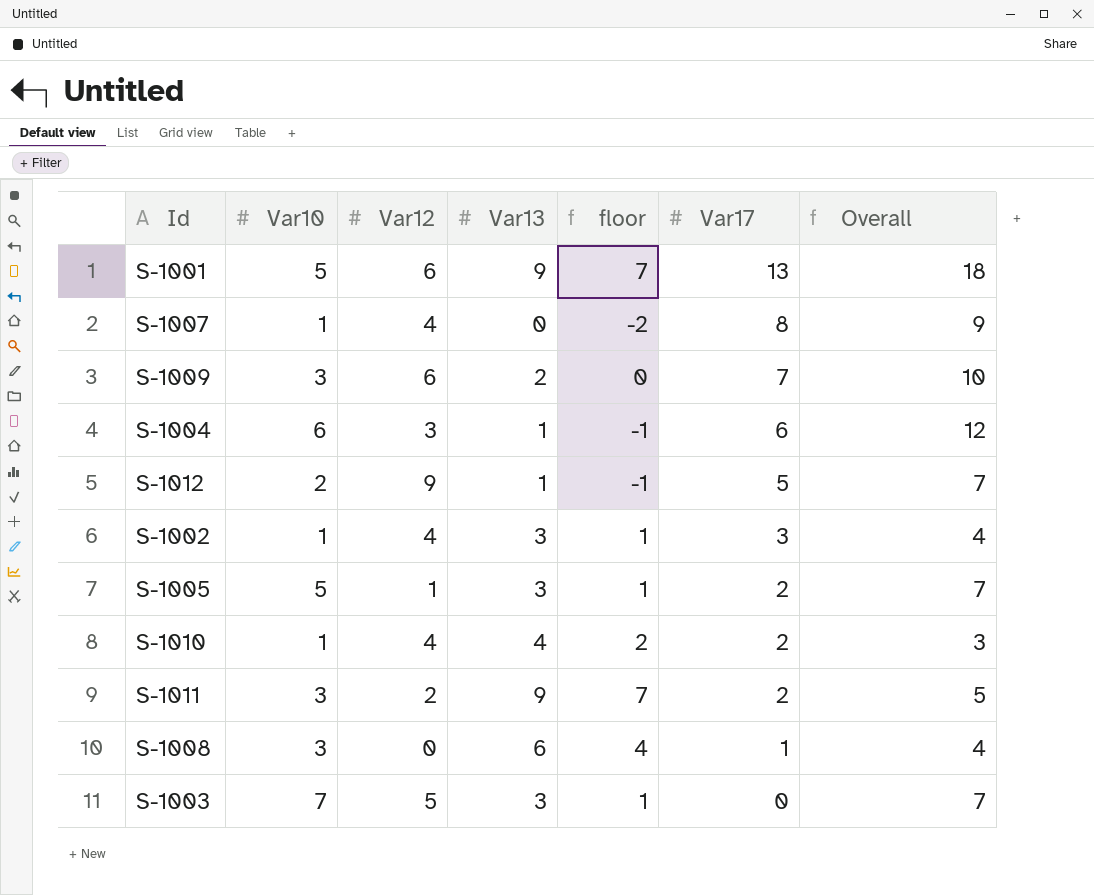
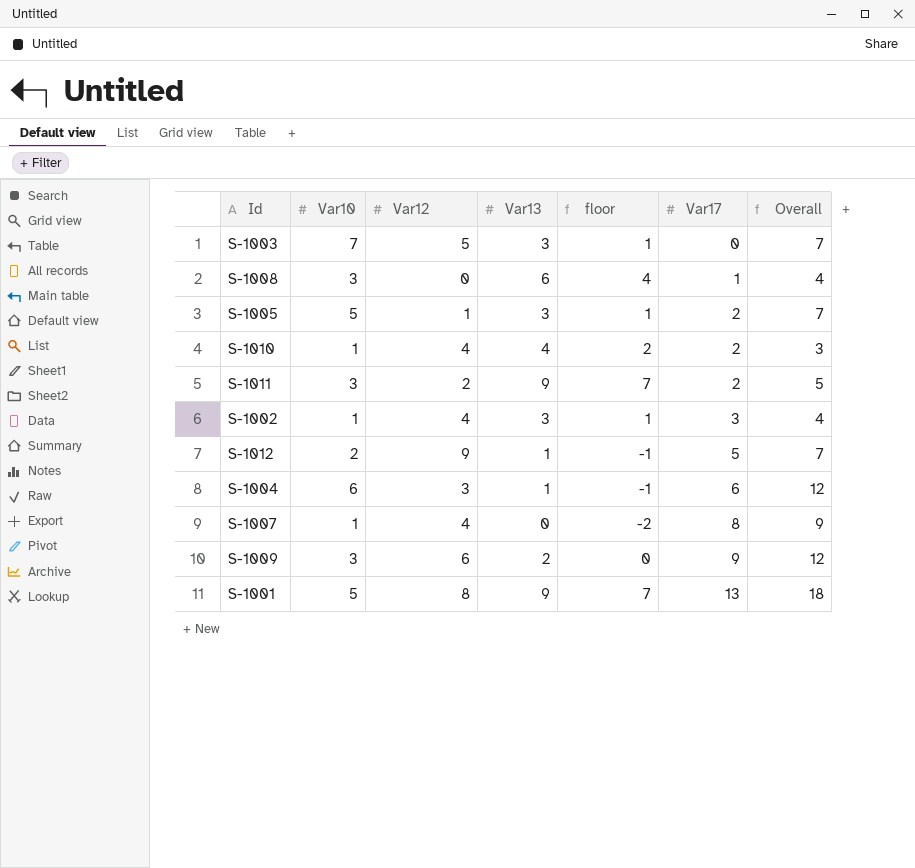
row order: Var17 descending -> Var17 ascending
S-1009 | Var17: 7 -> 9
S-1009 | Overall: 10 -> 12
S-1001 | Var12: 6 -> 8

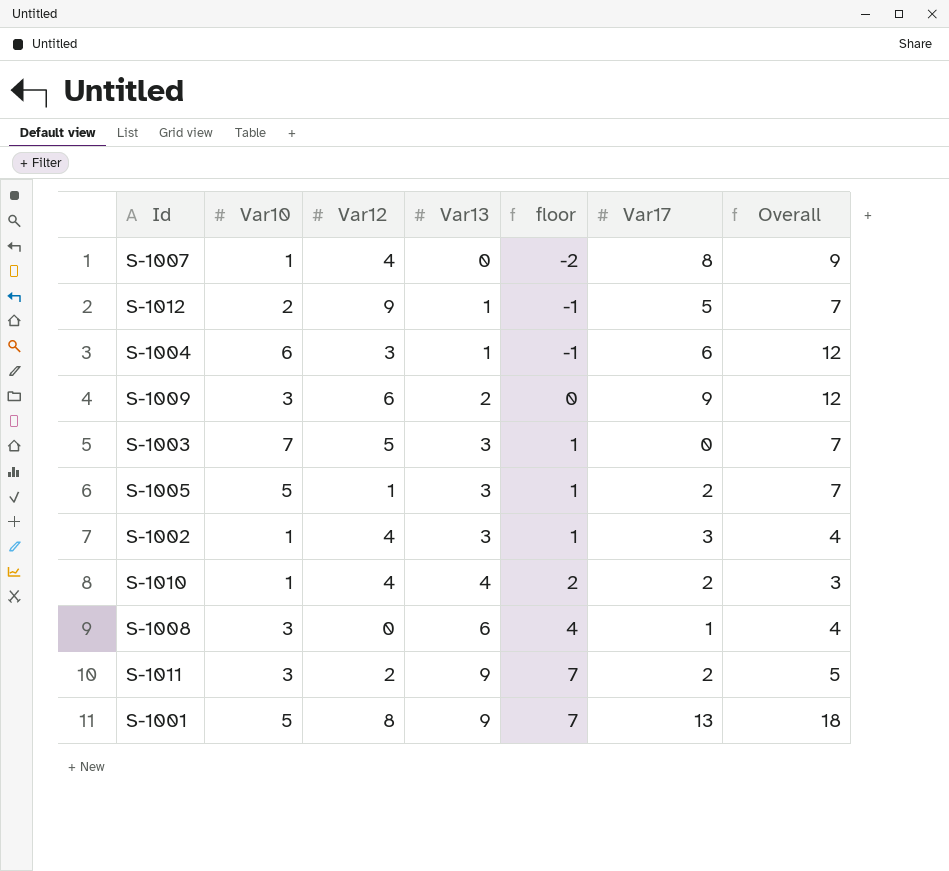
row order: Var17 ascending -> Var13 ascending

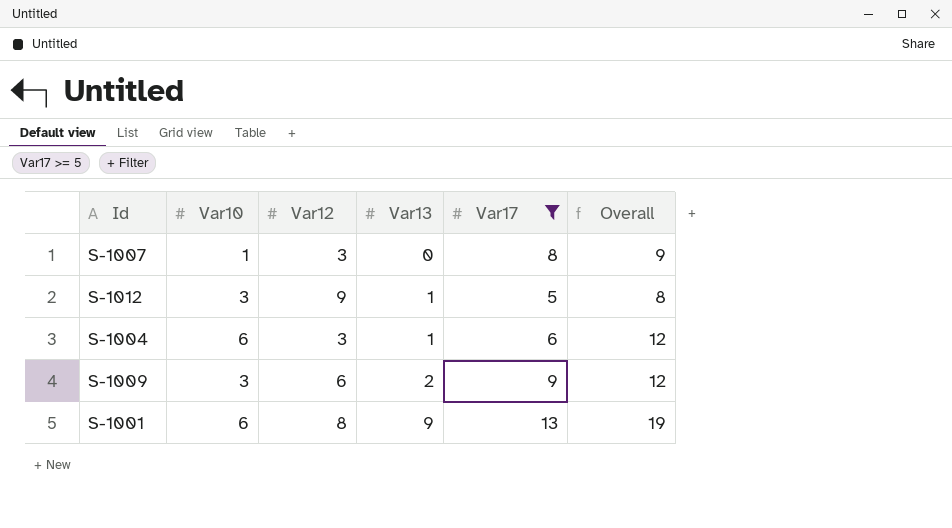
filter: none -> Var17 >= 5
column floor | formula: [Var13] - 2 -> none
S-1007 | Var12: 4 -> 3
S-1012 | Var10: 2 -> 3
S-1012 | Overall: 7 -> 8
S-1001 | Var10: 5 -> 6
S-1001 | Overall: 18 -> 19

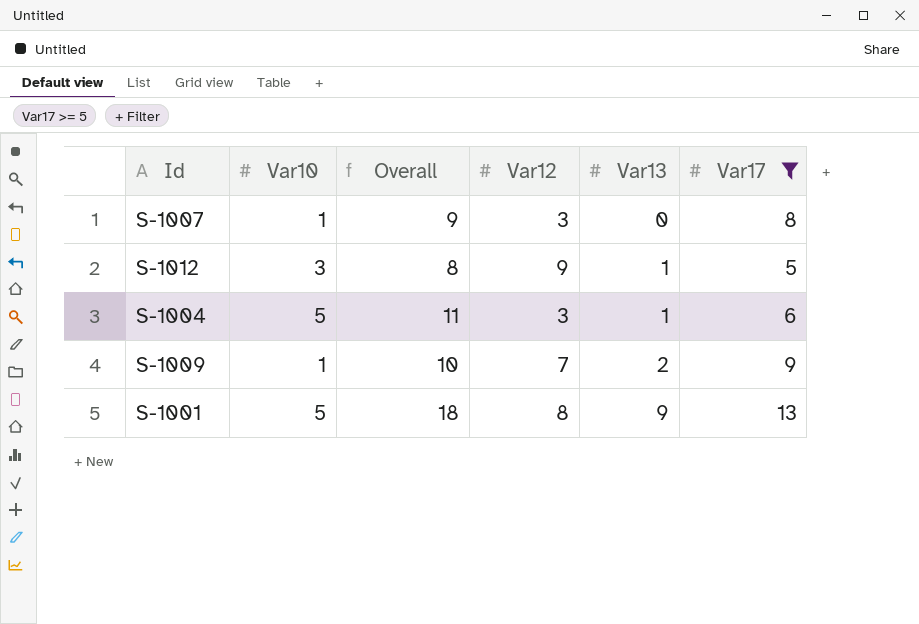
column Overall | position: 6 -> 3
S-1004 | Var10: 6 -> 5
S-1004 | Overall: 12 -> 11
S-1009 | Var10: 3 -> 1
S-1009 | Overall: 12 -> 10
S-1009 | Var12: 6 -> 7
S-1001 | Var10: 6 -> 5
S-1001 | Overall: 19 -> 18

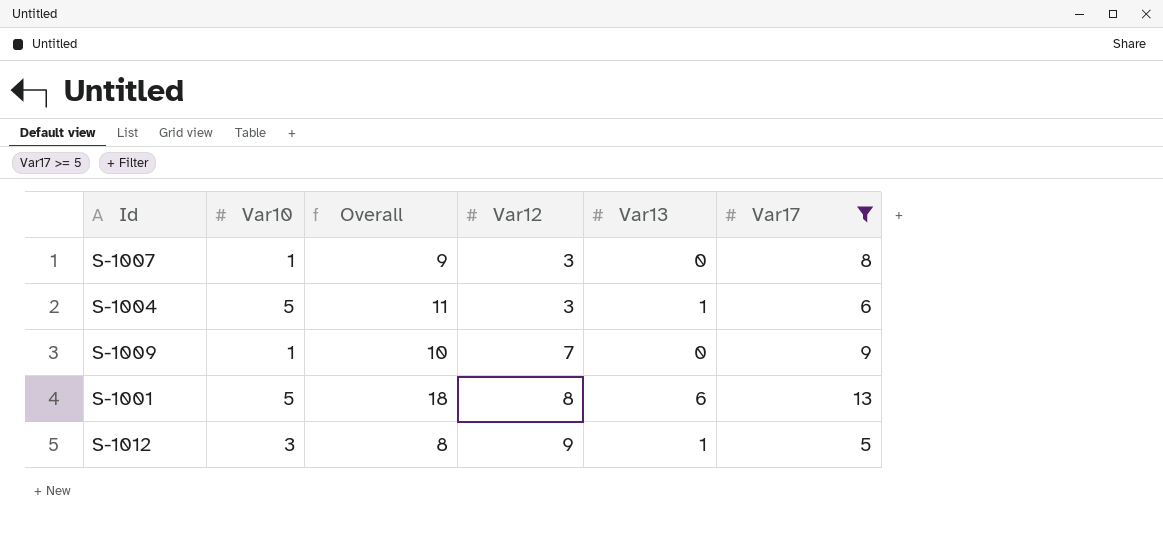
row order: Var13 ascending -> Var12 ascending
S-1009 | Var13: 2 -> 0
S-1001 | Var13: 9 -> 6

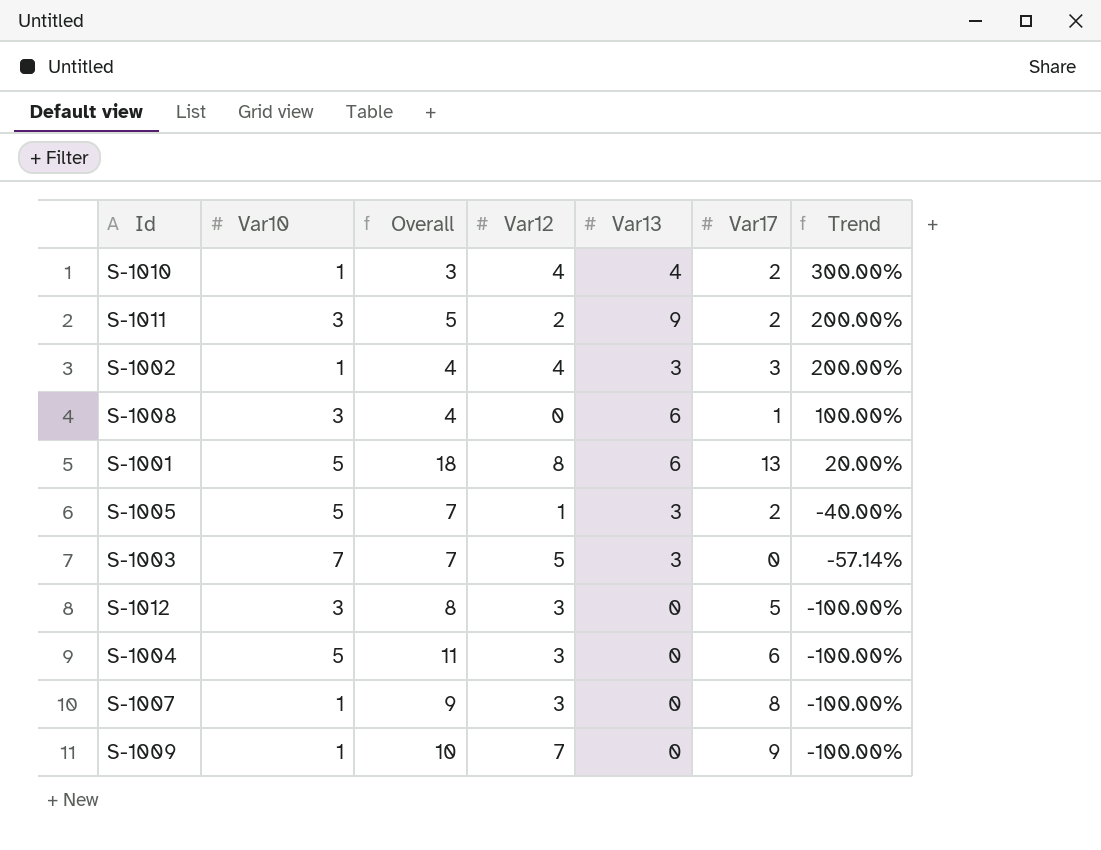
filter: Var17 >= 5 -> none
row order: Var12 ascending -> Trend descending
column Trend | formula: none -> ([Var13] - [Var10]) / [Var10]
S-1012 | Var12: 9 -> 3
S-1012 | Var13: 1 -> 0
S-1004 | Var13: 1 -> 0

